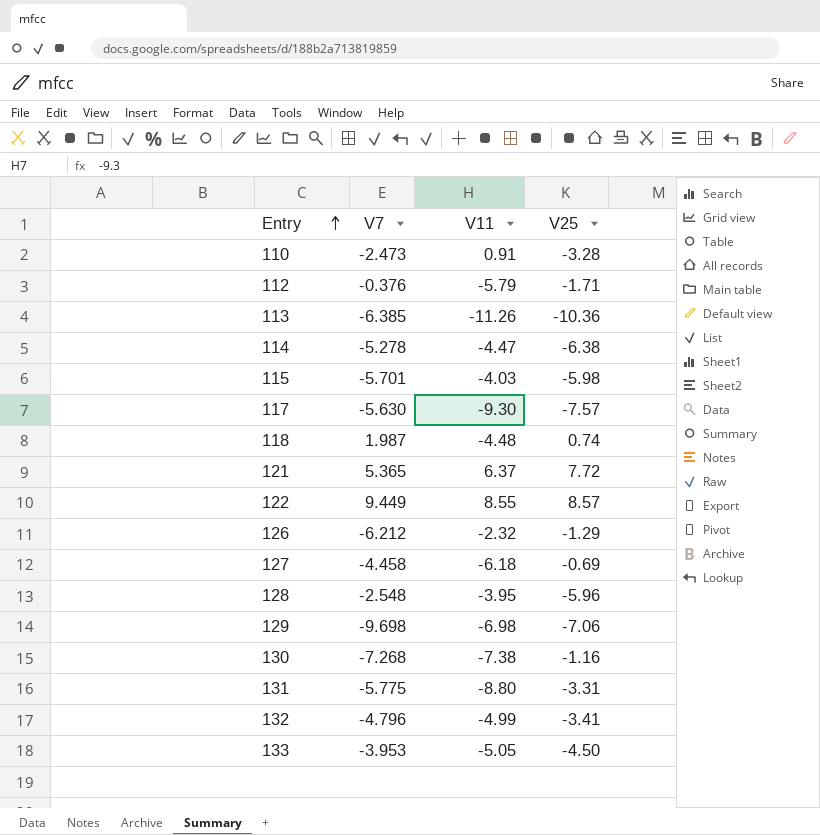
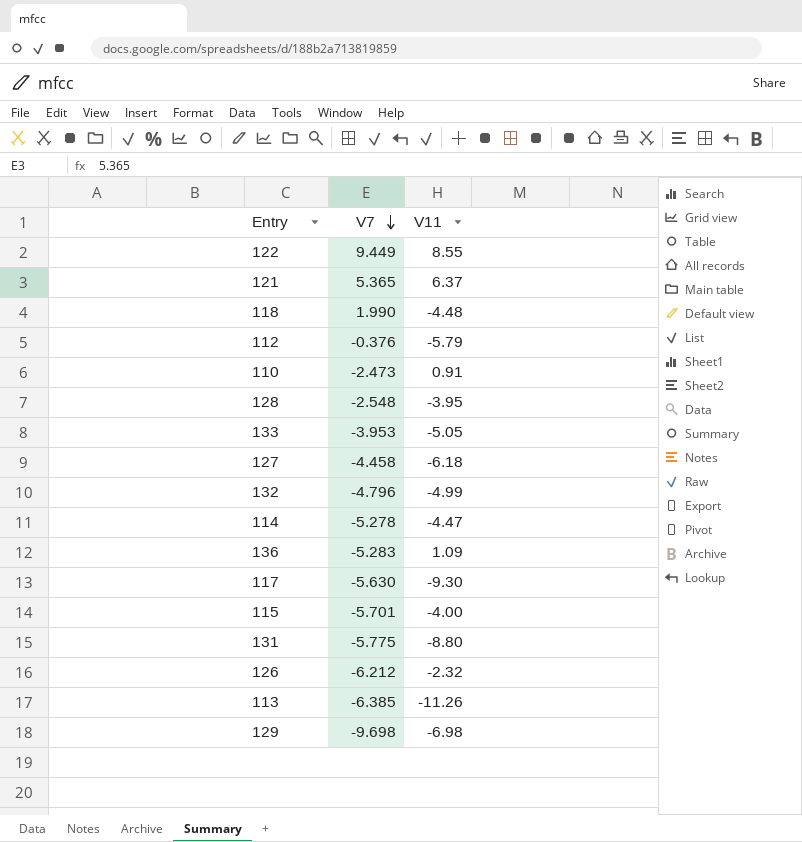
row order: Entry ascending -> V7 descending
column V25 | position: 4 -> none
row 130: -7.268 | -7.38 | -1.16 -> none
118 | V7: 1.987 -> 1.990
row 136: none -> -5.283 | 1.09
115 | V11: -4.03 -> -4.00

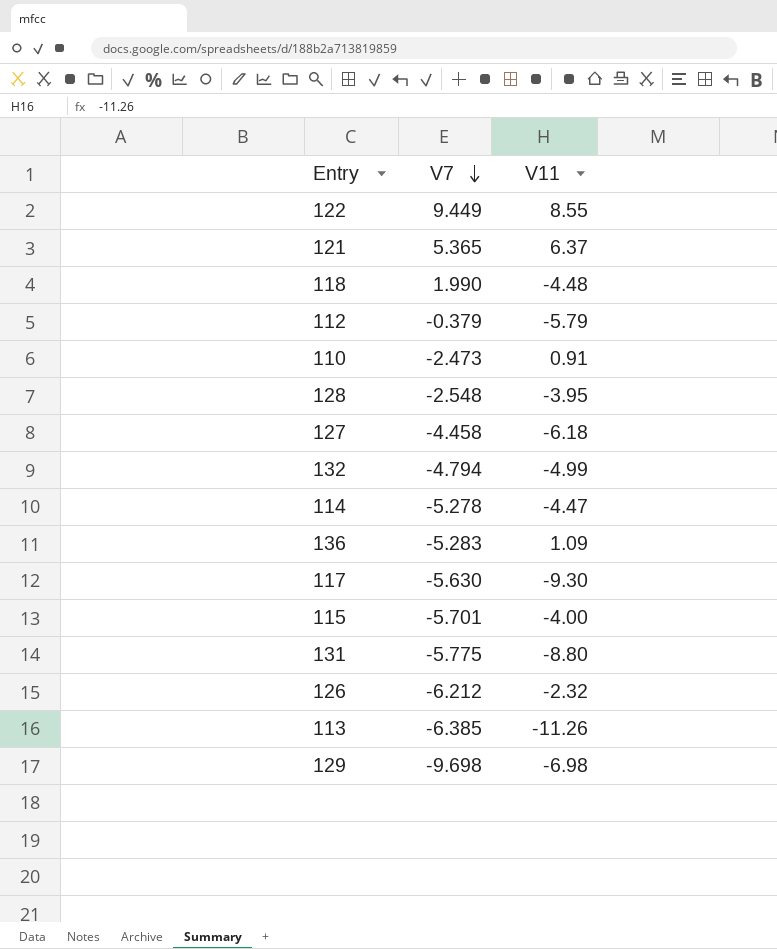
row 133: -3.953 | -5.05 -> none
112 | V7: -0.376 -> -0.379
132 | V7: -4.796 -> -4.794

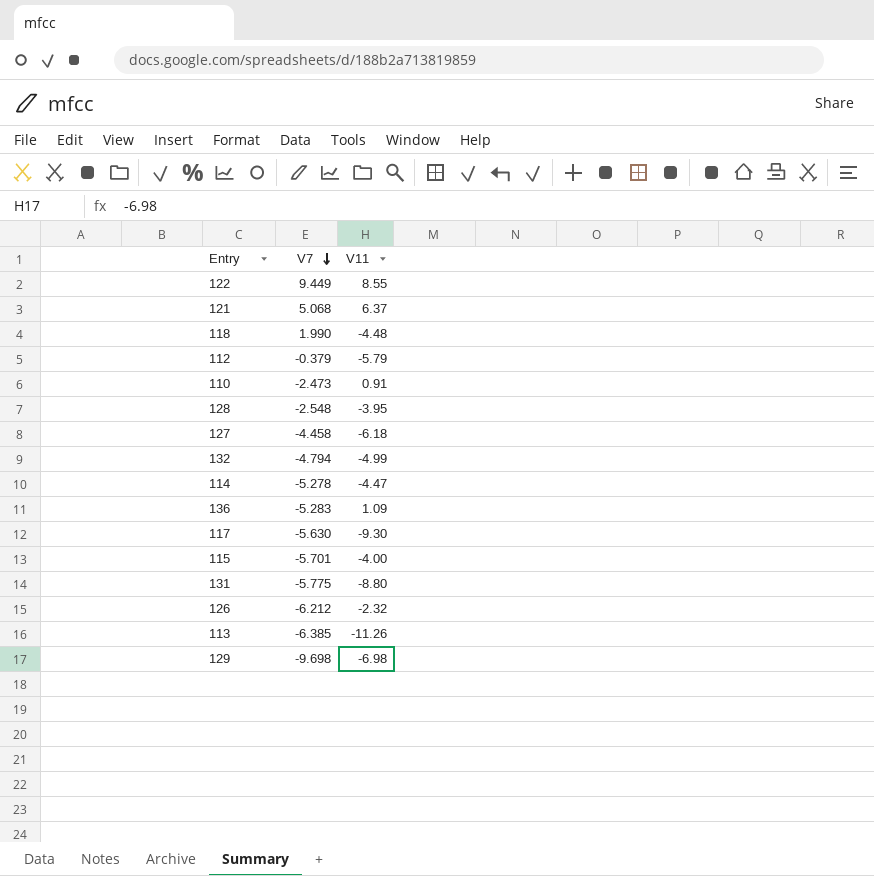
121 | V7: 5.365 -> 5.068

